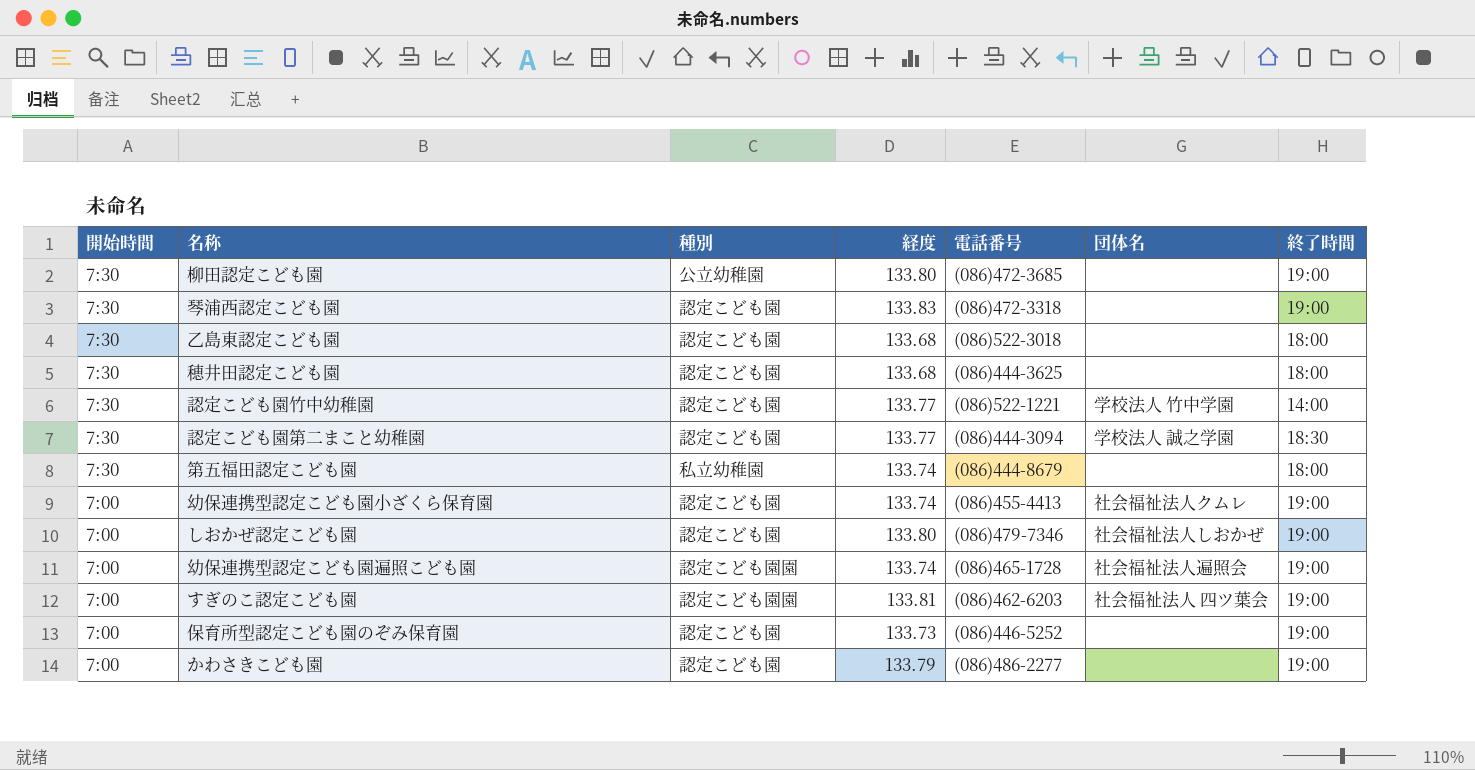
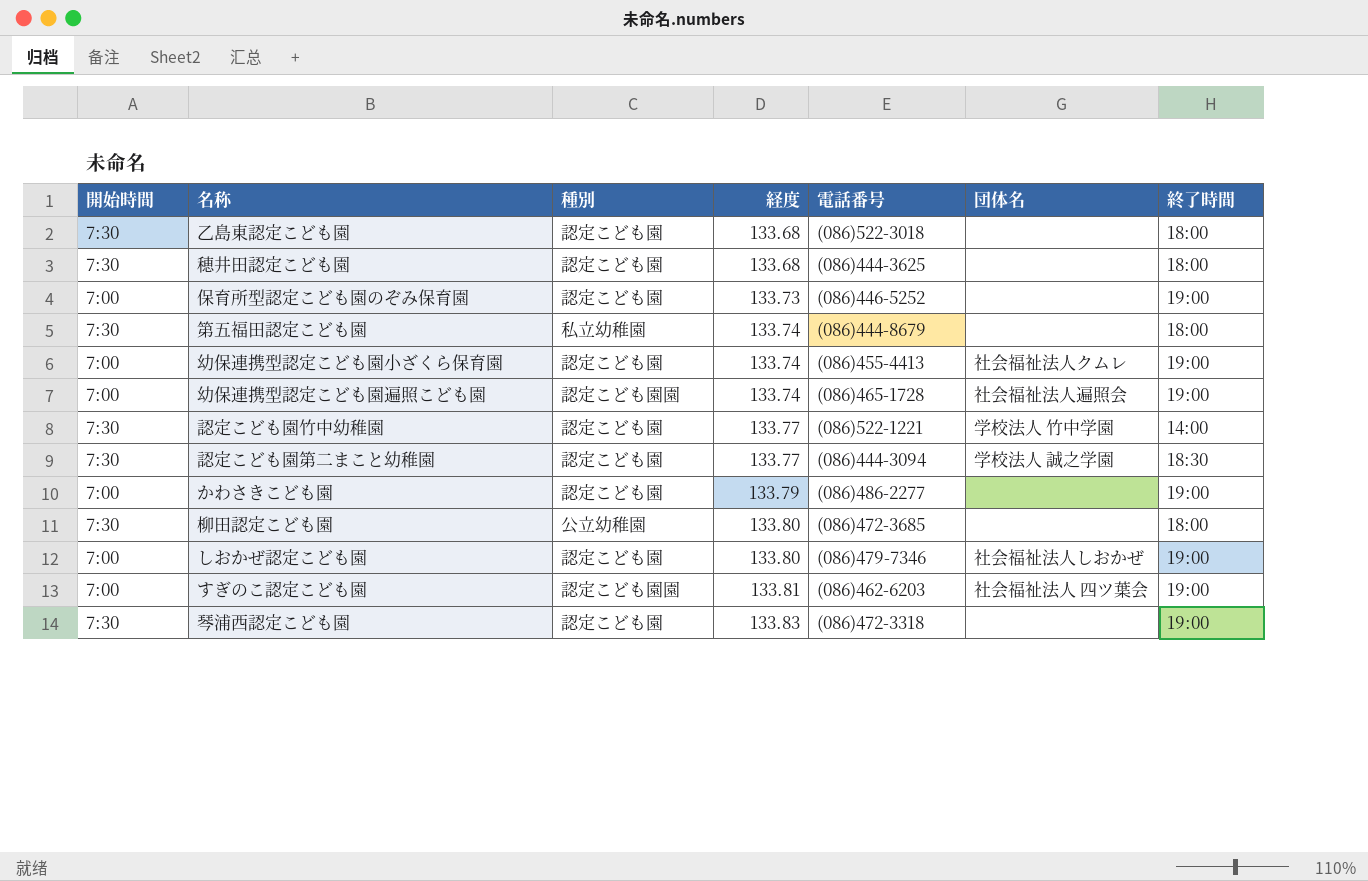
row order: 開始時間 descending -> 経度 ascending
柳田認定こども園 | 終了時間: 19:00 -> 18:00

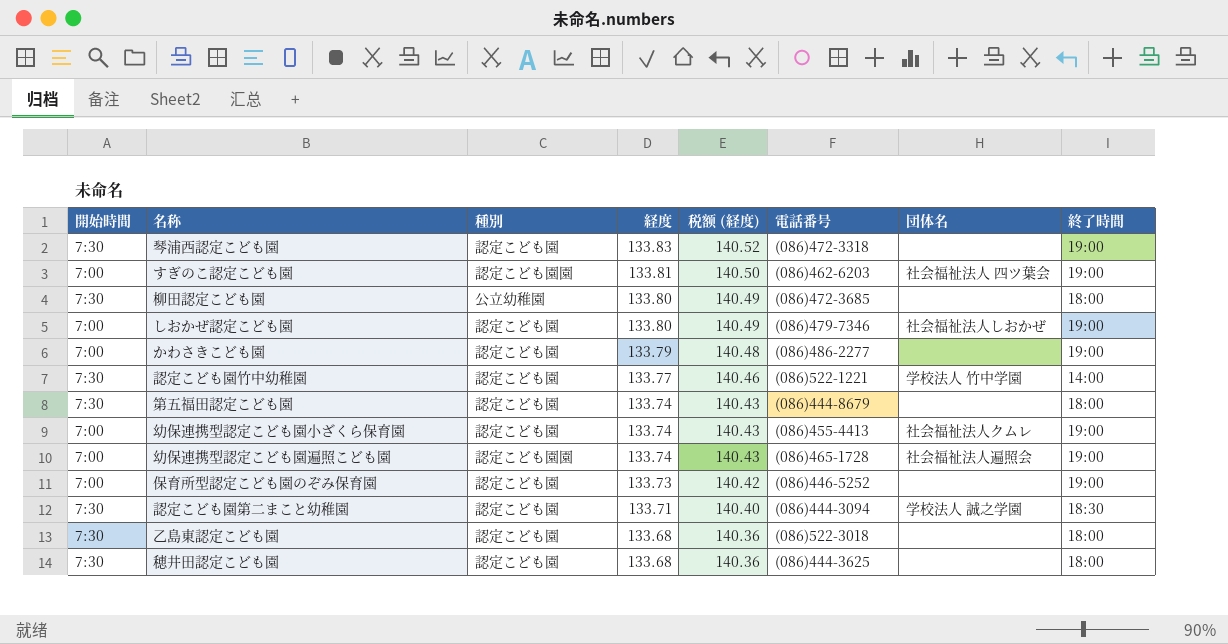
row order: 経度 ascending -> 経度 descending
column 税额 (経度) | formula: none -> [経度] * 1.05
第五福田認定こども園 | 種別: 私立幼稚園 -> 認定こども園
認定こども園第二まこと幼稚園 | 経度: 133.77 -> 133.71

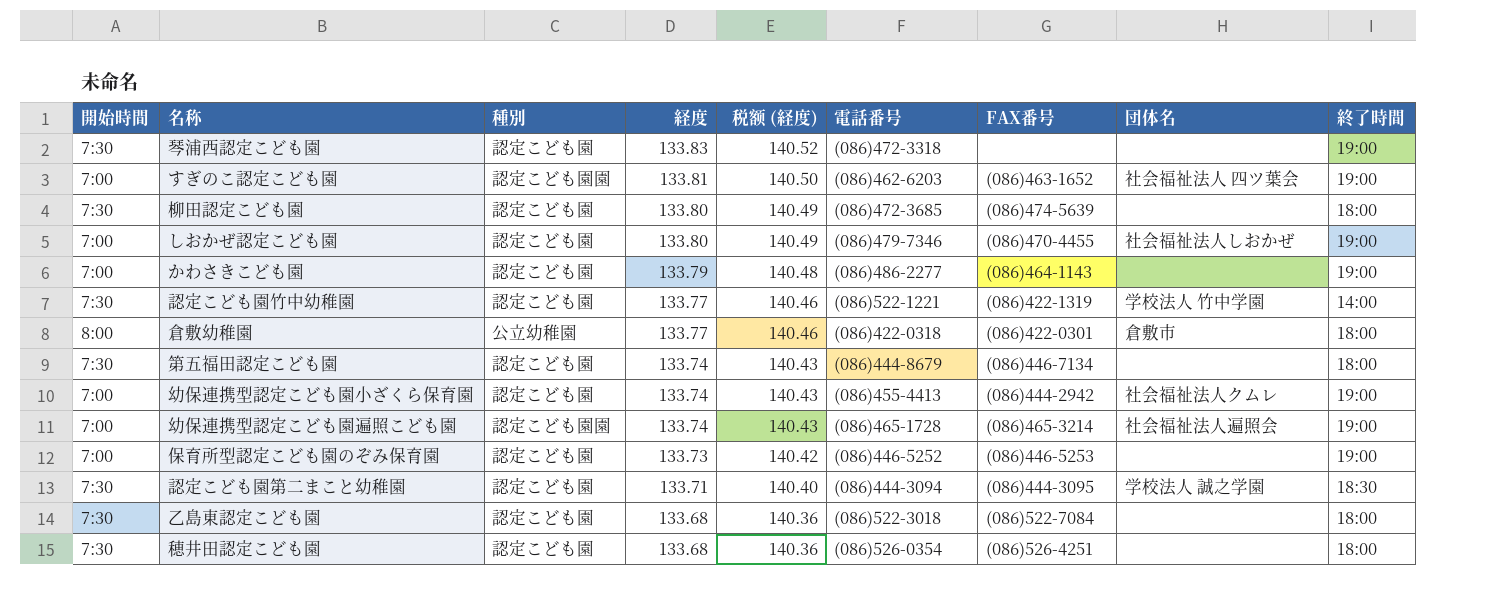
column FAX番号 | position: none -> 7
柳田認定こども園 | 種別: 公立幼稚園 -> 認定こども園
row 倉敷幼稚園: none -> 8:00 | 公立幼稚園 | 133.77 | 140.46 | (086)422-0318 | (086)422-0301 | 倉敷市 | 18:00
穂井田認定こども園 | 電話番号: (086)444-3625 -> (086)526-0354

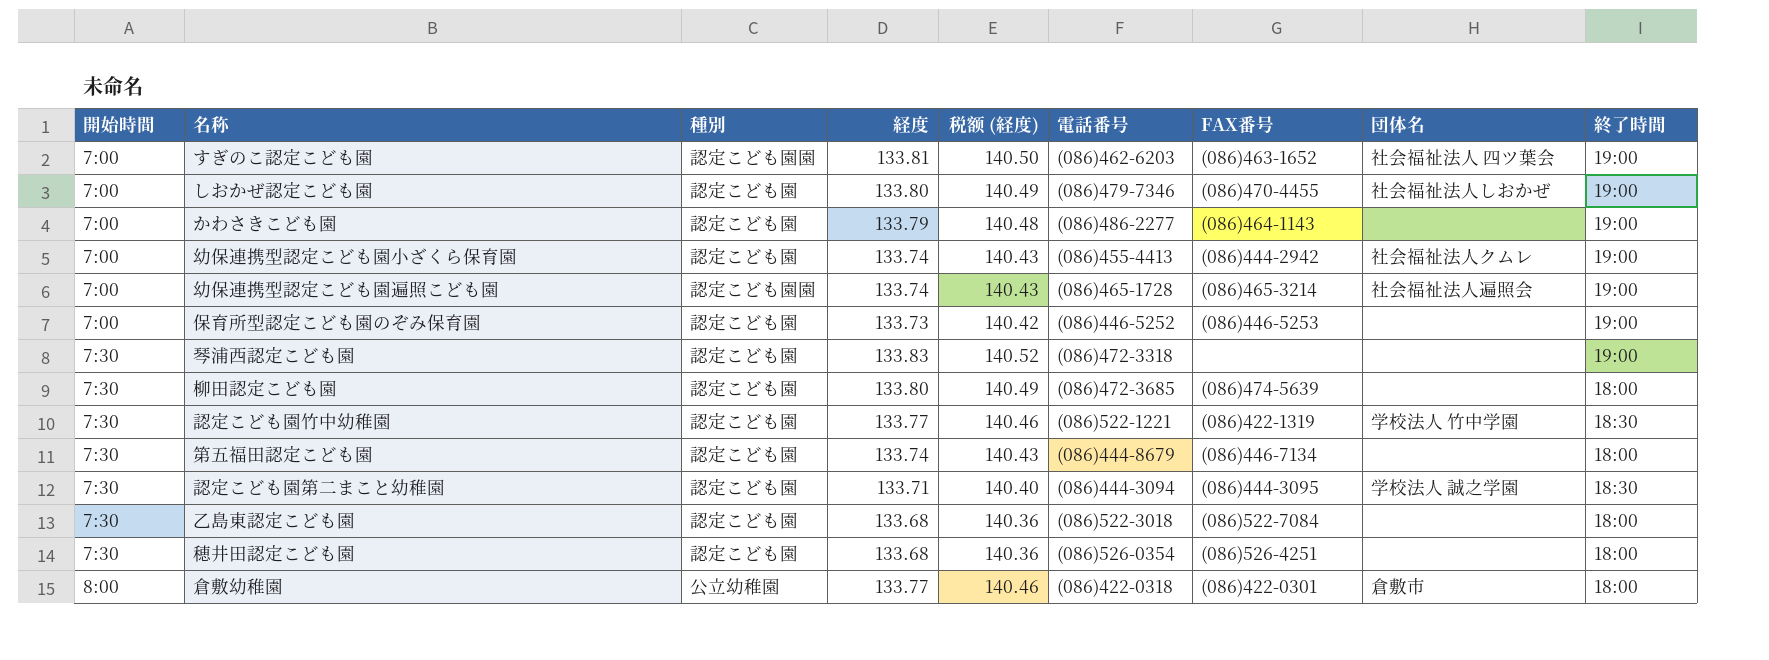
row order: 経度 descending -> 開始時間 ascending
認定こども園竹中幼稚園 | 終了時間: 14:00 -> 18:30

